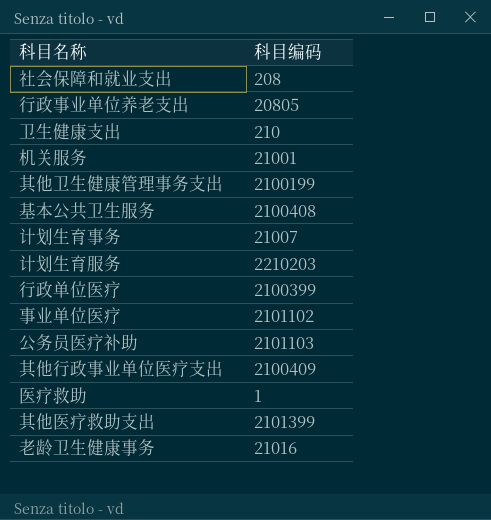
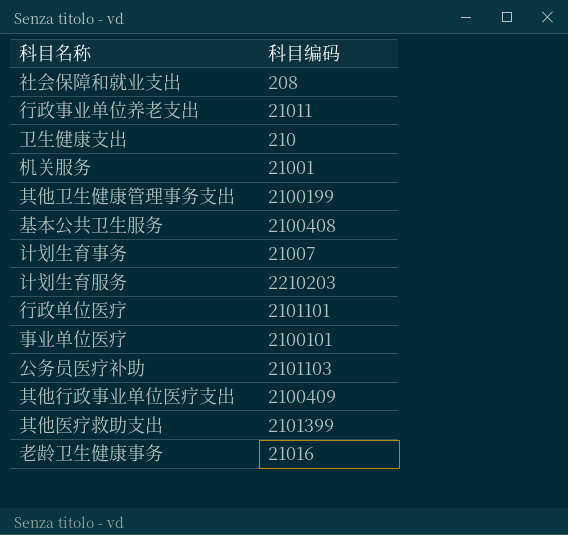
row 医疗救助: 1 -> none
行政事业单位养老支出 | 科目编码: 20805 -> 21011
行政单位医疗 | 科目编码: 2100399 -> 2101101
事业单位医疗 | 科目编码: 2101102 -> 2100101

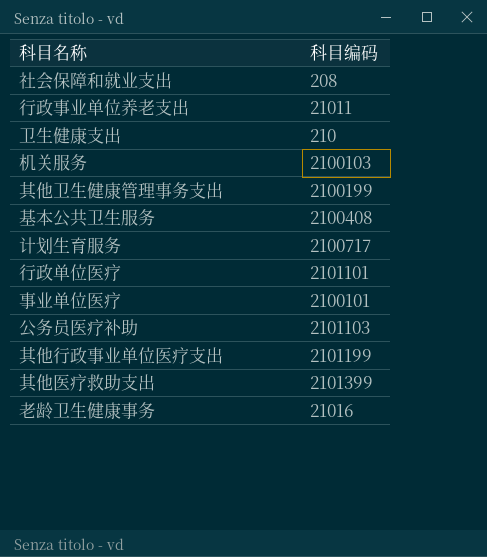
row 计划生育事务: 21007 -> none
机关服务 | 科目编码: 21001 -> 2100103
计划生育服务 | 科目编码: 2210203 -> 2100717
其他行政事业单位医疗支出 | 科目编码: 2100409 -> 2101199

